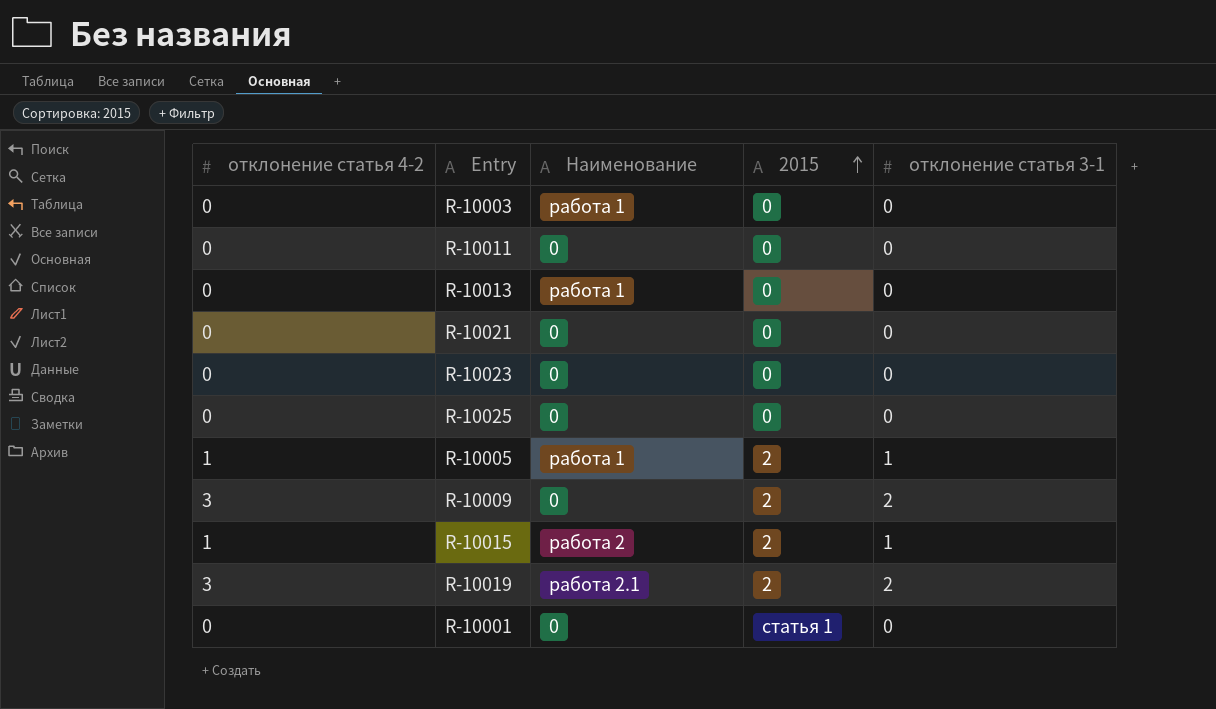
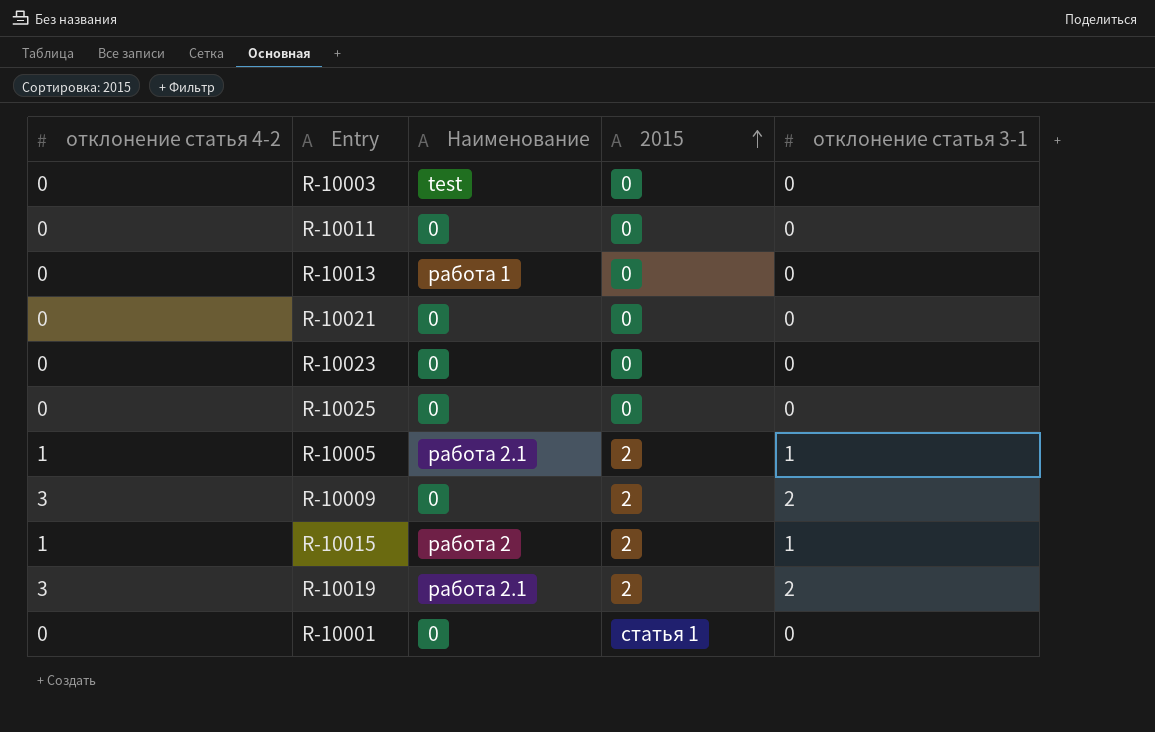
R-10003 | Наименование: работа 1 -> test
R-10005 | Наименование: работа 1 -> работа 2.1

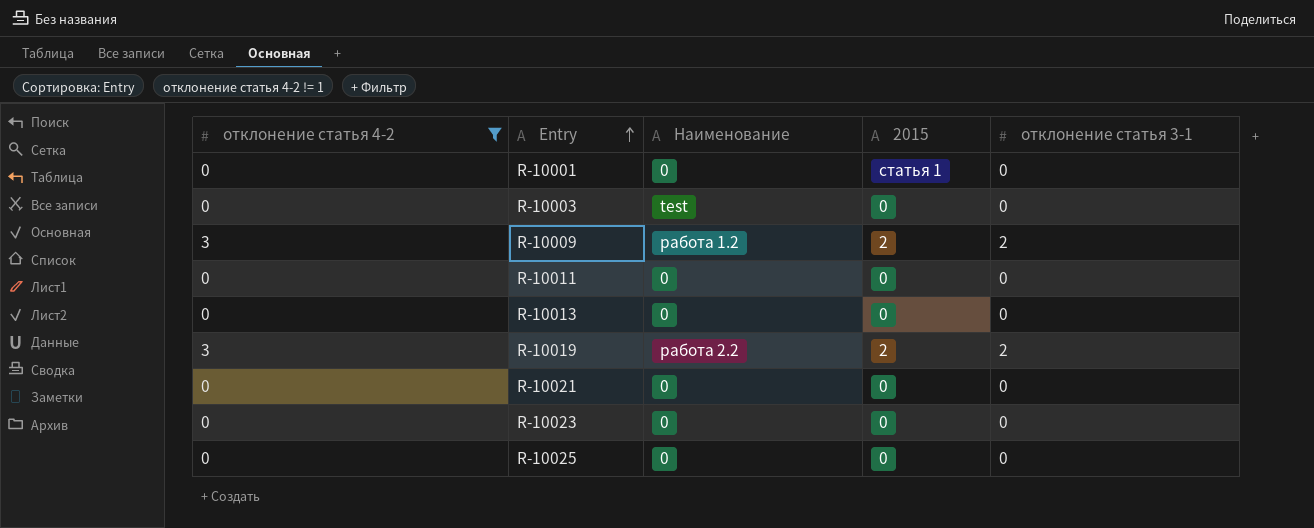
filter: none -> отклонение статья 4-2 != 1
row order: 2015 ascending -> Entry ascending
R-10009 | Наименование: 0 -> работа 1.2
R-10013 | Наименование: работа 1 -> 0
R-10019 | Наименование: работа 2.1 -> работа 2.2

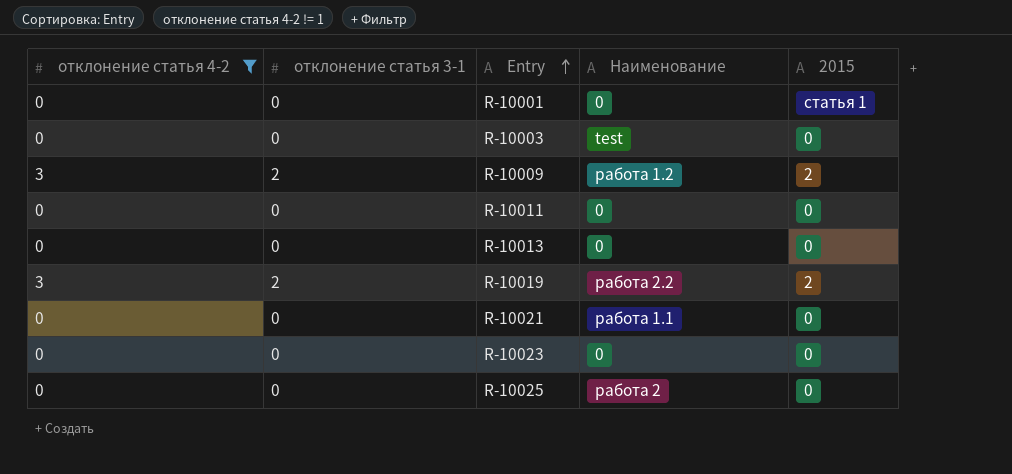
column отклонение статья 3-1 | position: 5 -> 2
R-10021 | Наименование: 0 -> работа 1.1
R-10025 | Наименование: 0 -> работа 2

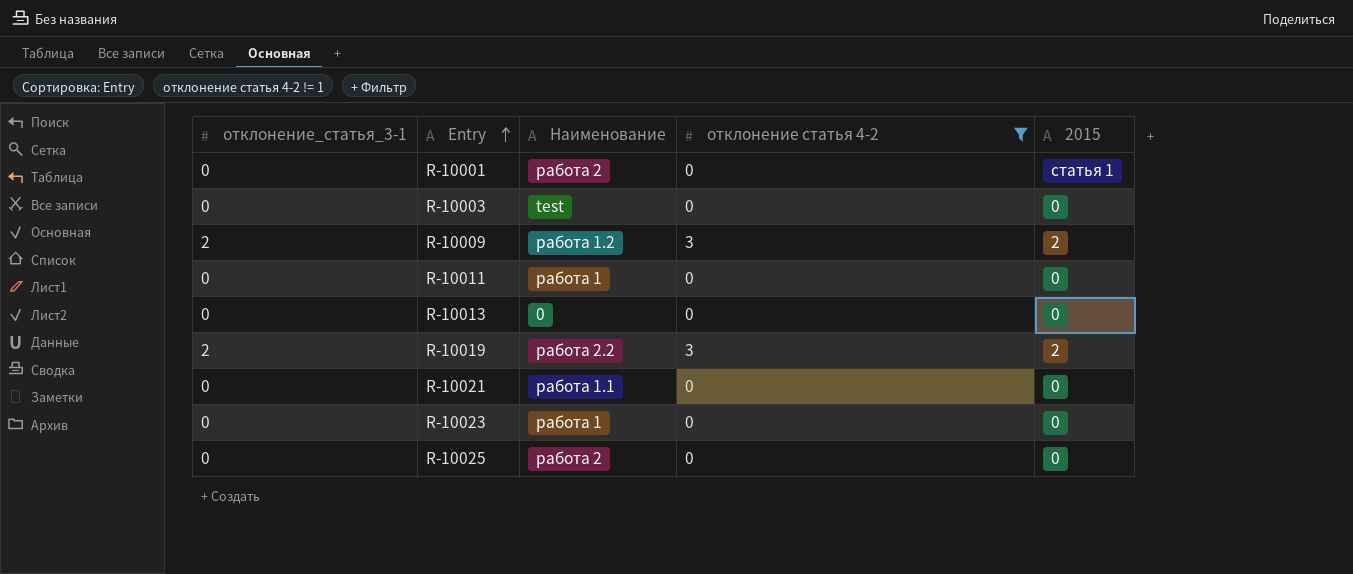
column name: отклонение статья 3-1 -> отклонение_статья_3-1
column отклонение статья 4-2 | position: 1 -> 4
R-10001 | Наименование: 0 -> работа 2
R-10011 | Наименование: 0 -> работа 1
R-10023 | Наименование: 0 -> работа 1

